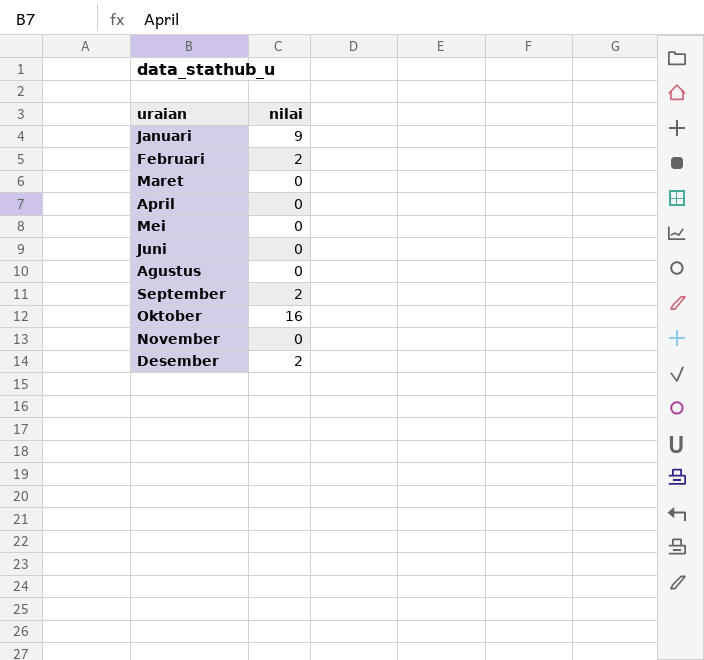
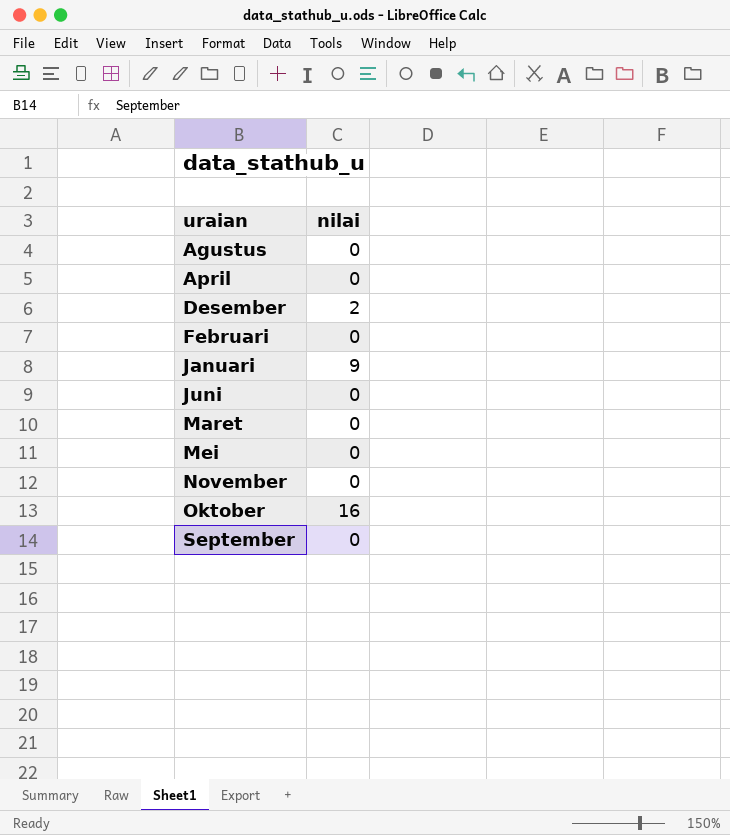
row order: none -> uraian ascending
Februari | nilai: 2 -> 0
September | nilai: 2 -> 0

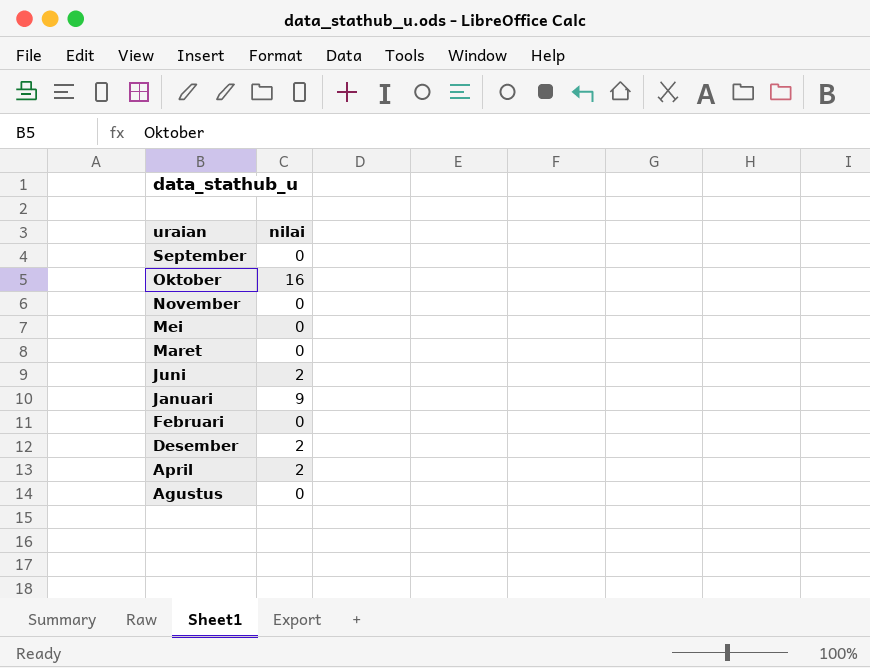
row order: uraian ascending -> uraian descending
Juni | nilai: 0 -> 2
April | nilai: 0 -> 2

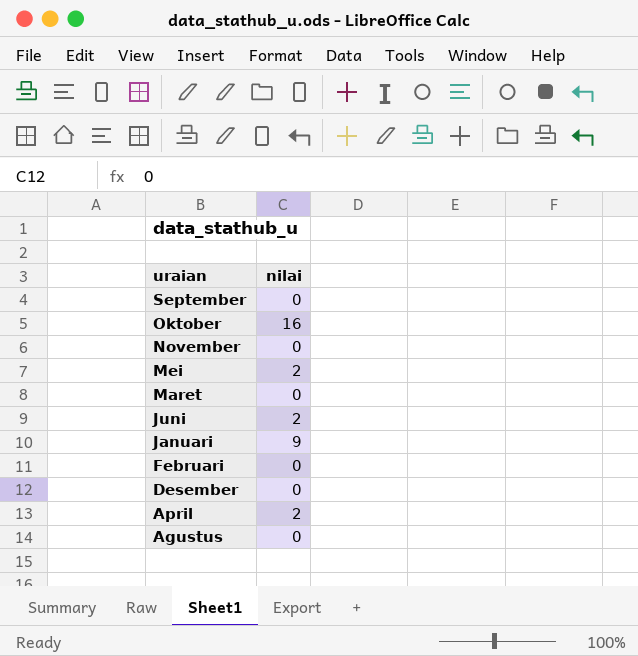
Mei | nilai: 0 -> 2
Desember | nilai: 2 -> 0

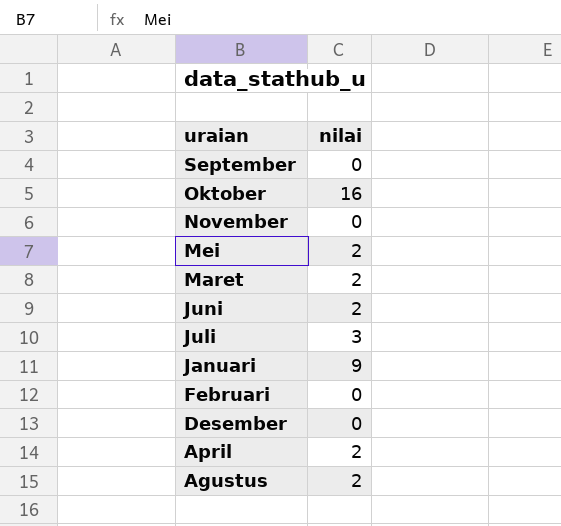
Maret | nilai: 0 -> 2
row Juli: none -> 3
Agustus | nilai: 0 -> 2

